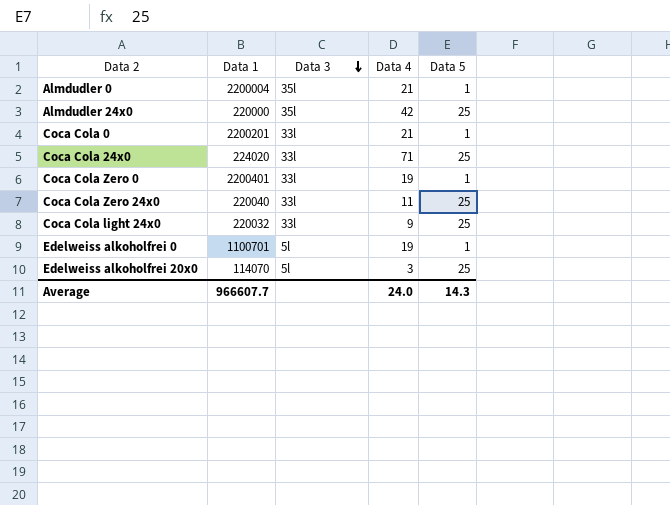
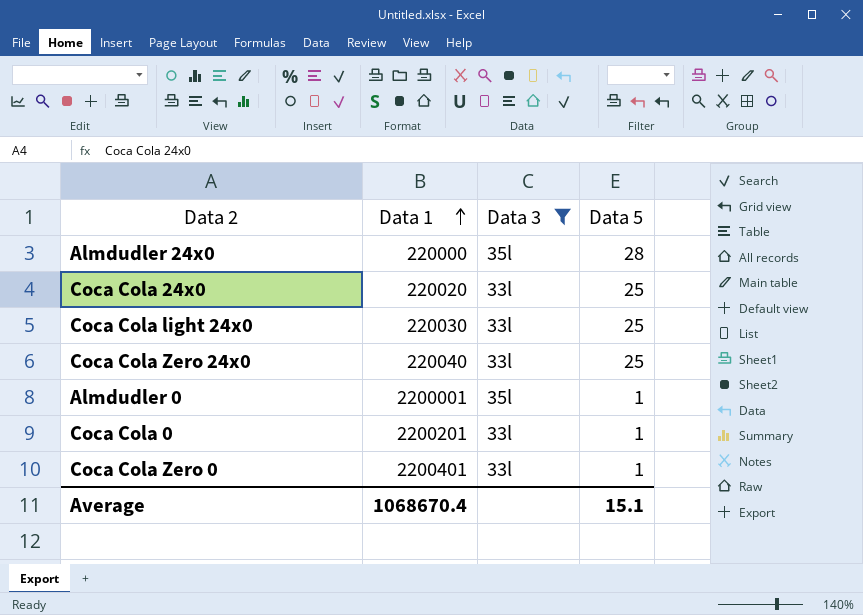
filter: none -> Data 3 != 5l
row order: Data 3 descending -> Data 1 ascending
column Data 4 | position: 4 -> none
Almdudler 24x0 | Data 5: 25 -> 28
Coca Cola 24x0 | Data 1: 224020 -> 220020
Coca Cola light 24x0 | Data 1: 220032 -> 220030
Almdudler 0 | Data 1: 2200004 -> 2200001
Average | Data 1: 966607.7 -> 1068670.4
Average | Data 5: 14.3 -> 15.1

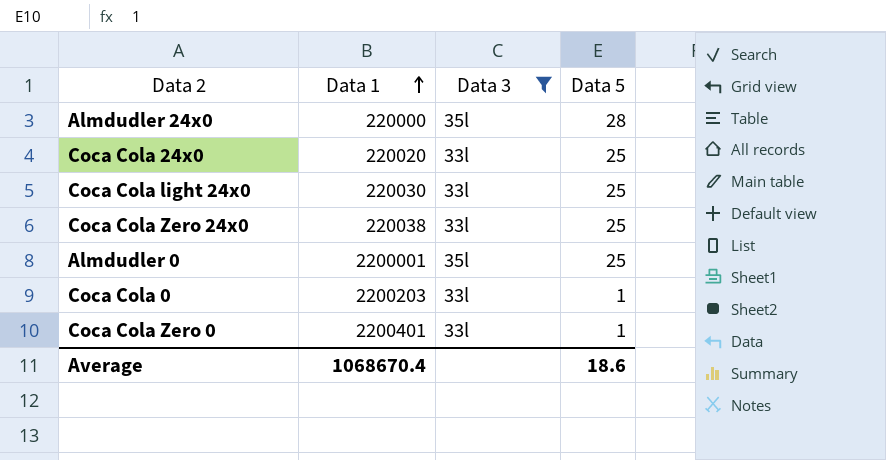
Coca Cola Zero 24x0 | Data 1: 220040 -> 220038
Almdudler 0 | Data 5: 1 -> 25
Coca Cola 0 | Data 1: 2200201 -> 2200203
Average | Data 5: 15.1 -> 18.6

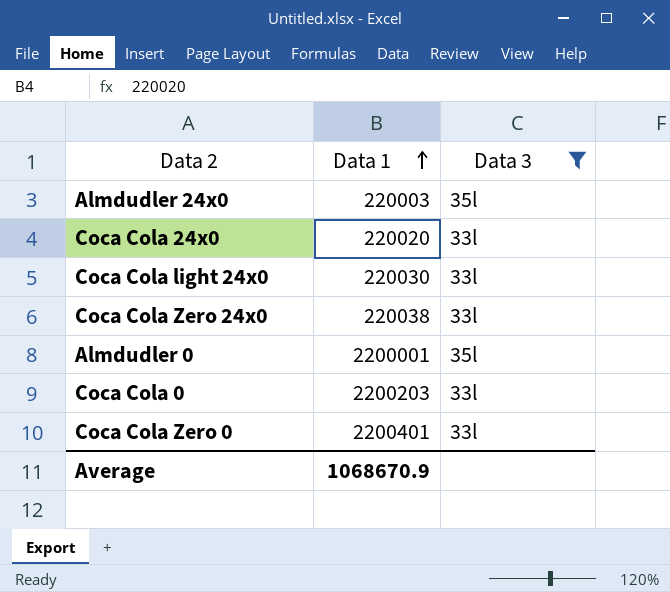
column Data 5 | position: 4 -> none
Almdudler 24x0 | Data 1: 220000 -> 220003
Average | Data 1: 1068670.4 -> 1068670.9

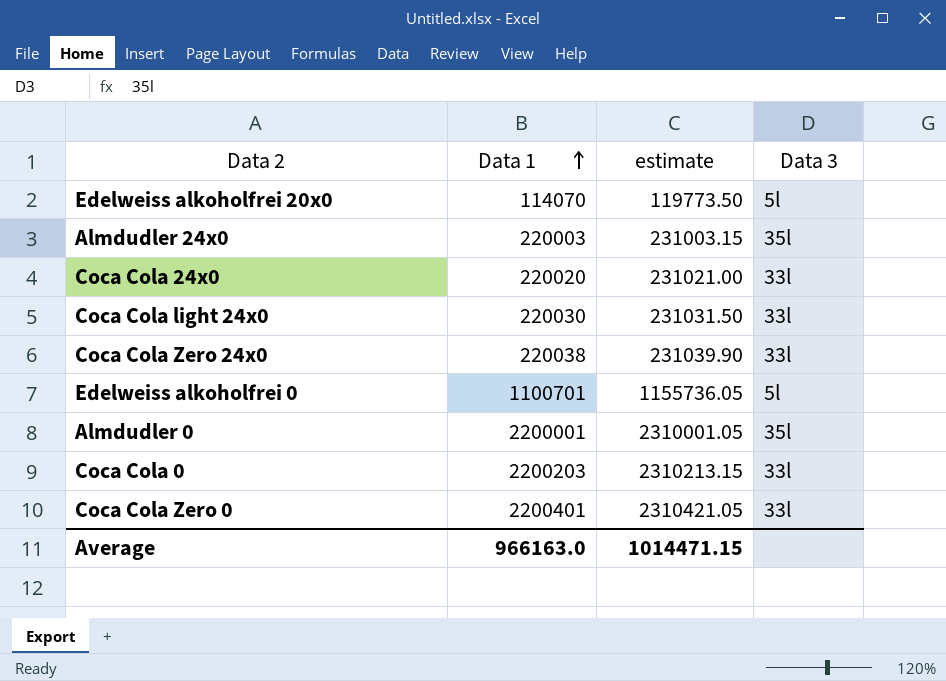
filter: Data 3 != 5l -> none
column estimate | formula: none -> [Data 1] * 1.05
Average | Data 1: 1068670.9 -> 966163.0

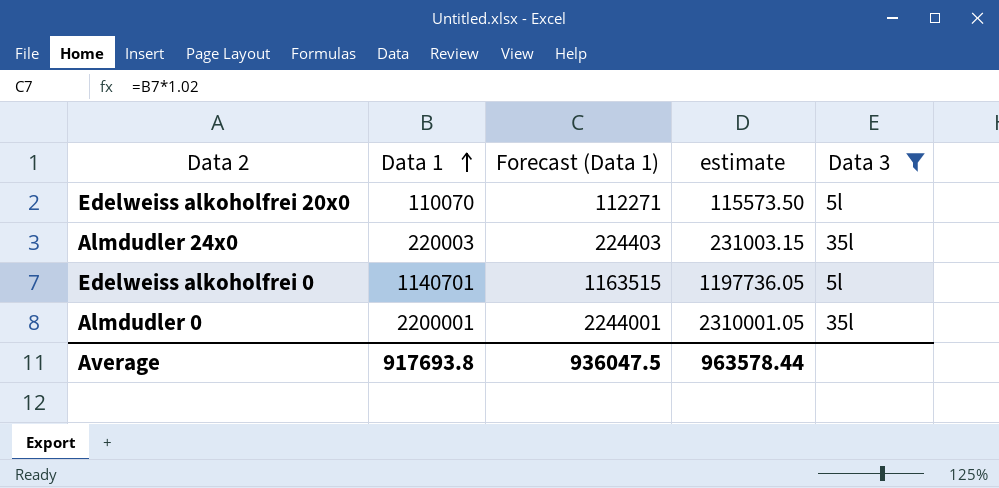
filter: none -> Data 3 != 33l
column Forecast (Data 1) | formula: none -> [Data 1] * 1.02
Edelweiss alkoholfrei 20x0 | Data 1: 114070 -> 110070
Edelweiss alkoholfrei 20x0 | estimate: 119773.50 -> 115573.50
Edelweiss alkoholfrei 0 | Data 1: 1100701 -> 1140701
Edelweiss alkoholfrei 0 | estimate: 1155736.05 -> 1197736.05
Average | Data 1: 966163.0 -> 917693.8
Average | estimate: 1014471.15 -> 963578.44

